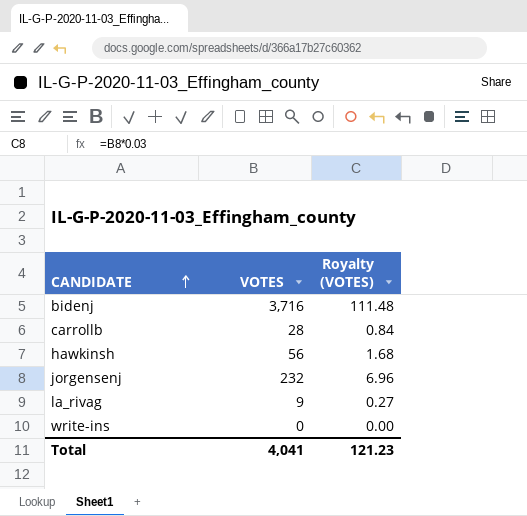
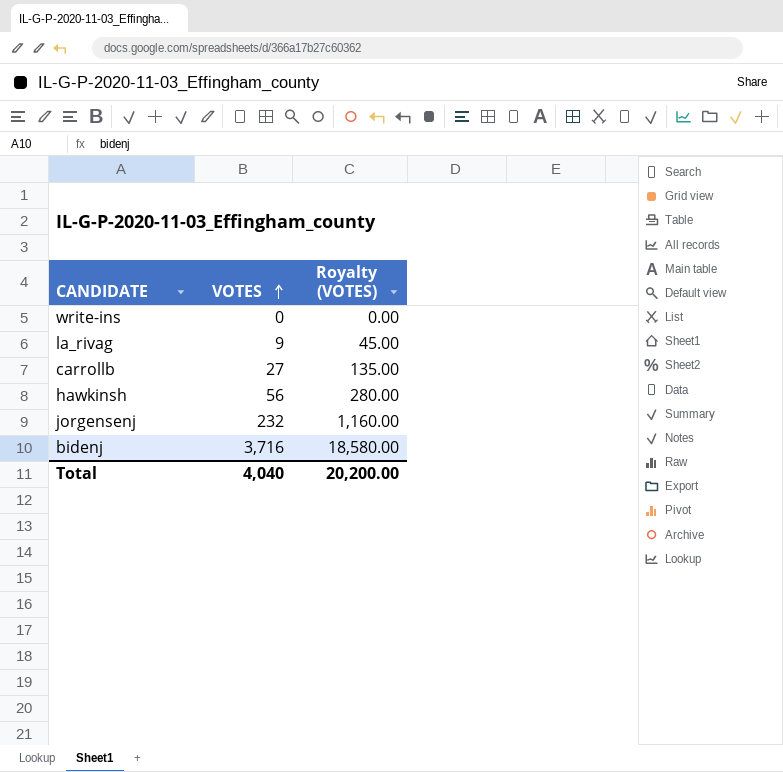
row order: CANDIDATE ascending -> VOTES ascending
column Royalty (VOTES) | formula: [VOTES] * 0.03 -> [VOTES] * 5
carrollb | VOTES: 28 -> 27
Total | VOTES: 4,041 -> 4,040
Total | Royalty (VOTES): 121.23 -> 20,200.00

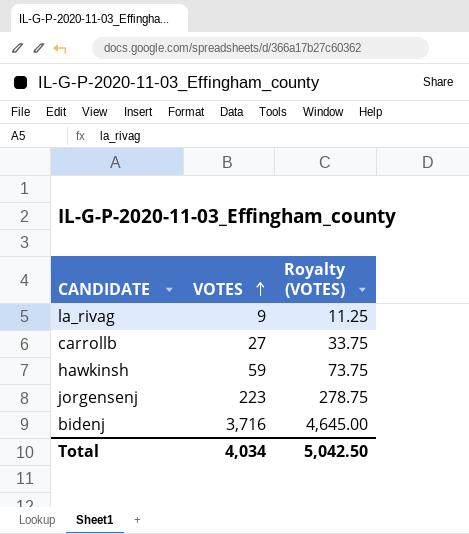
column Royalty (VOTES) | formula: [VOTES] * 5 -> [VOTES] * 1.25
row write-ins: 0 | 0.00 -> none
hawkinsh | VOTES: 56 -> 59
jorgensenj | VOTES: 232 -> 223
Total | VOTES: 4,040 -> 4,034
Total | Royalty (VOTES): 20,200.00 -> 5,042.50

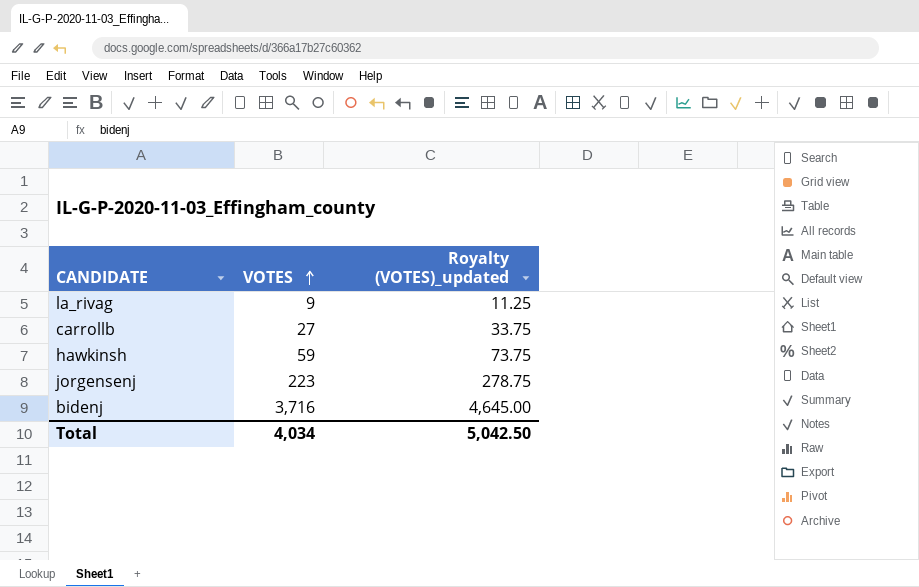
column name: Royalty (VOTES) -> Royalty (VOTES)_updated

